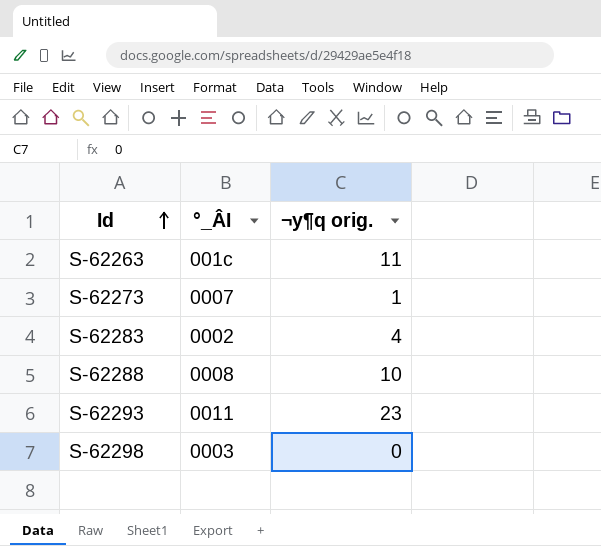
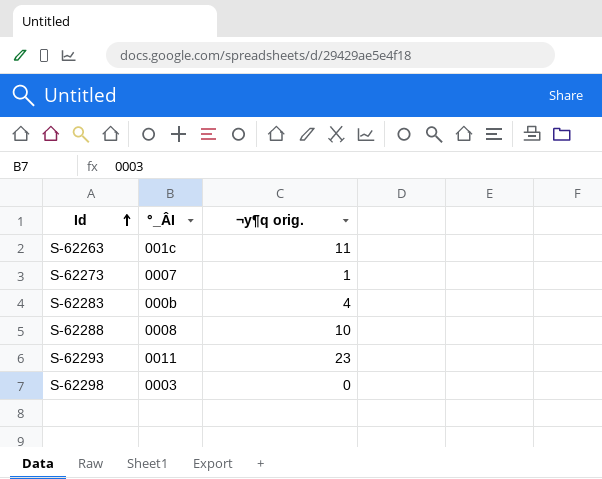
S-62283 | °_ÂI: 0002 -> 000b

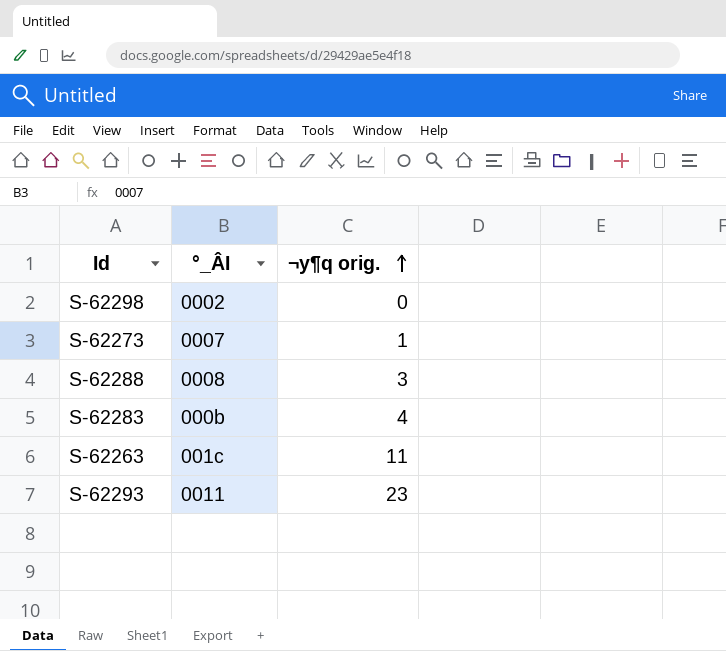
row order: Id ascending -> ¬y¶q orig. ascending
S-62298 | °_ÂI: 0003 -> 0002
S-62288 | ¬y¶q orig.: 10 -> 3

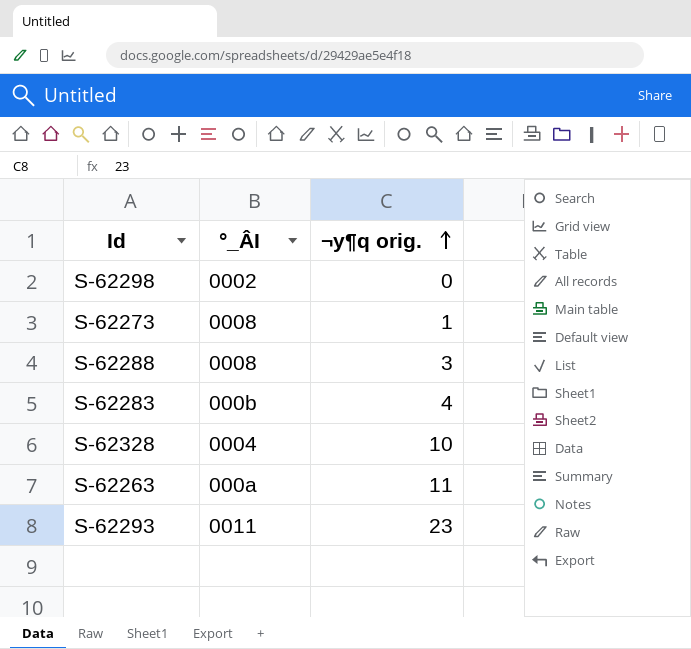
S-62273 | °_ÂI: 0007 -> 0008
row S-62328: none -> 0004 | 10
S-62263 | °_ÂI: 001c -> 000a

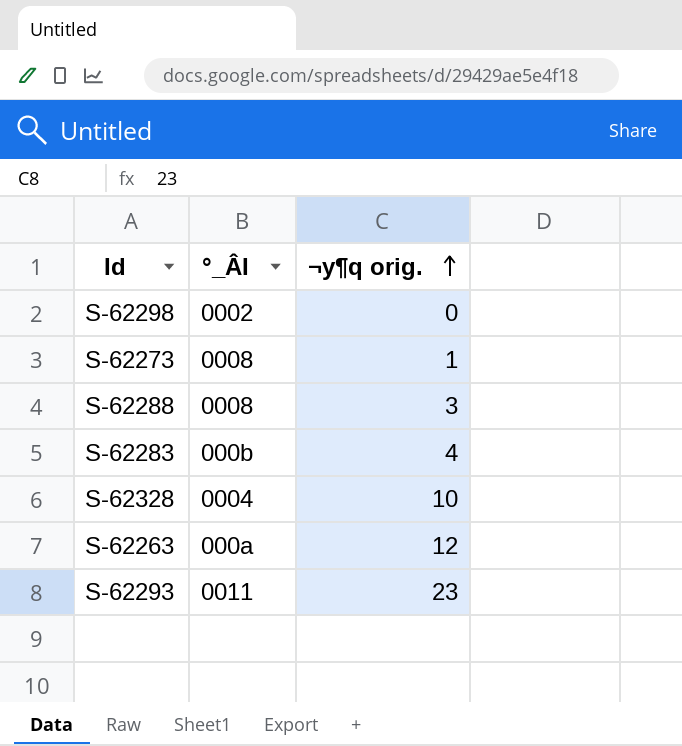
S-62263 | ¬y¶q orig.: 11 -> 12

